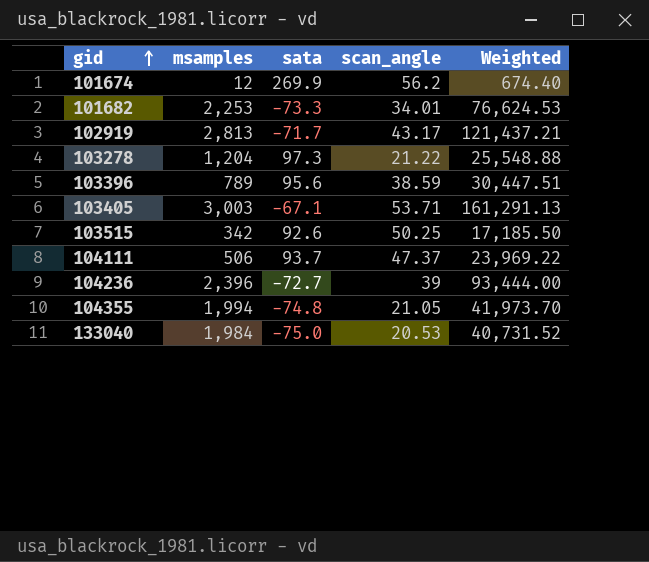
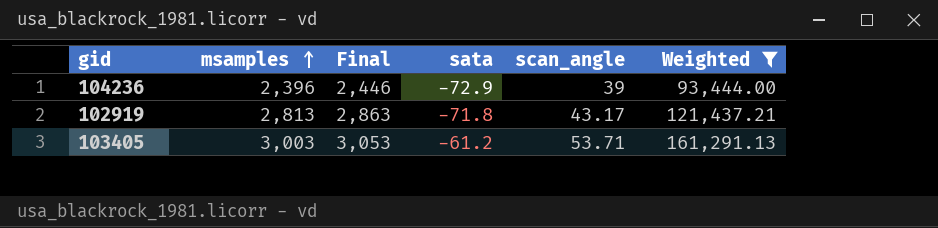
filter: none -> Weighted >= 93,444.00
row order: gid ascending -> msamples ascending
column Final | formula: none -> [msamples] + 50
104236 | sata: -72.7 -> -72.9
102919 | sata: -71.7 -> -71.8
103405 | sata: -67.1 -> -61.2

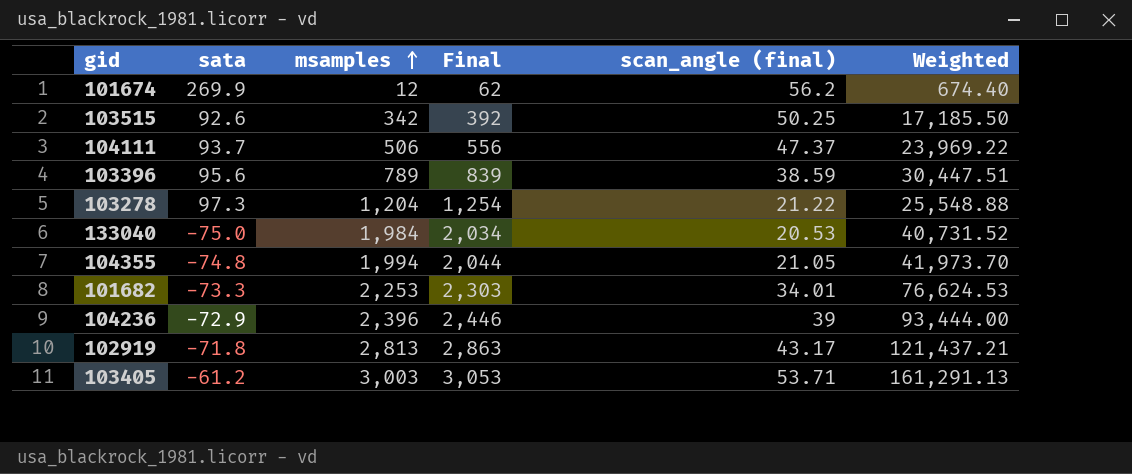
filter: Weighted >= 93,444.00 -> none
column sata | position: 4 -> 2
column name: scan_angle -> scan_angle (final)

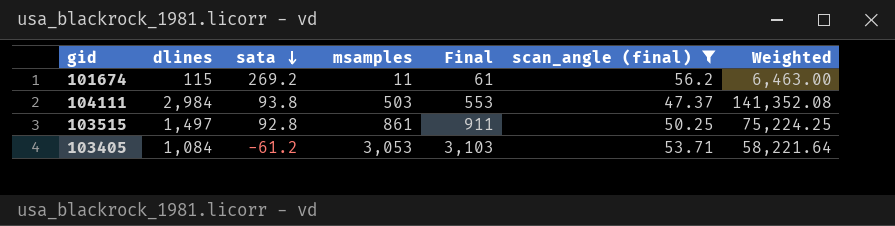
filter: none -> scan_angle (final) >= 47.37
row order: msamples ascending -> sata descending
column dlines | position: none -> 2
column Weighted | formula: [msamples] * [scan_angle (final)] -> [dlines] * [scan_angle (final)]
101674 | sata: 269.9 -> 269.2
101674 | msamples: 12 -> 11
101674 | Final: 62 -> 61
104111 | sata: 93.7 -> 93.8
104111 | msamples: 506 -> 503
104111 | Final: 556 -> 553
103515 | sata: 92.6 -> 92.8
103515 | msamples: 342 -> 861
103515 | Final: 392 -> 911
103405 | msamples: 3,003 -> 3,053
103405 | Final: 3,053 -> 3,103

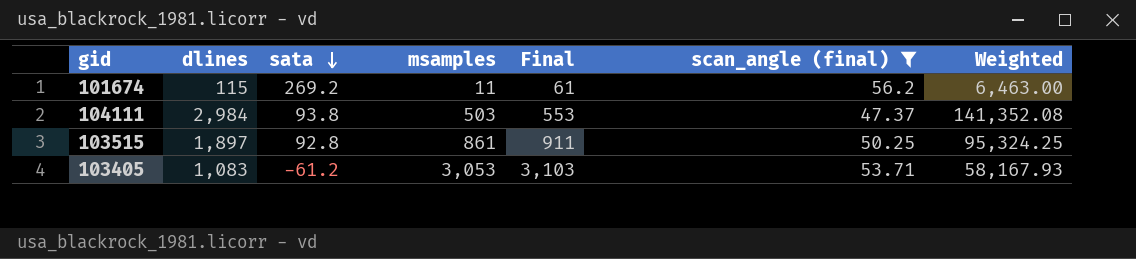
103515 | dlines: 1,497 -> 1,897
103515 | Weighted: 75,224.25 -> 95,324.25
103405 | dlines: 1,084 -> 1,083
103405 | Weighted: 58,221.64 -> 58,167.93

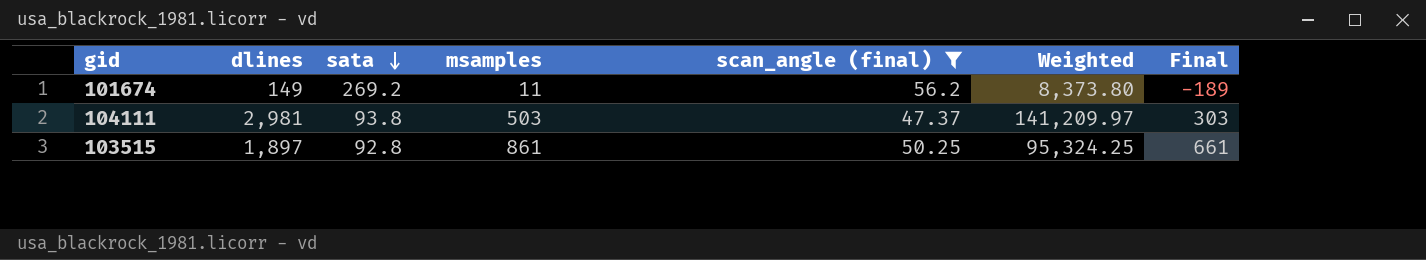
column Final | formula: [msamples] + 50 -> [msamples] - 200
column Final | position: 5 -> 7
row 103405: 1,083 | -61.2 | 3,053 | 3,103 | 53.71 | 58,167.93 -> none
101674 | dlines: 115 -> 149
101674 | Weighted: 6,463.00 -> 8,373.80
104111 | dlines: 2,984 -> 2,981
104111 | Weighted: 141,352.08 -> 141,209.97

